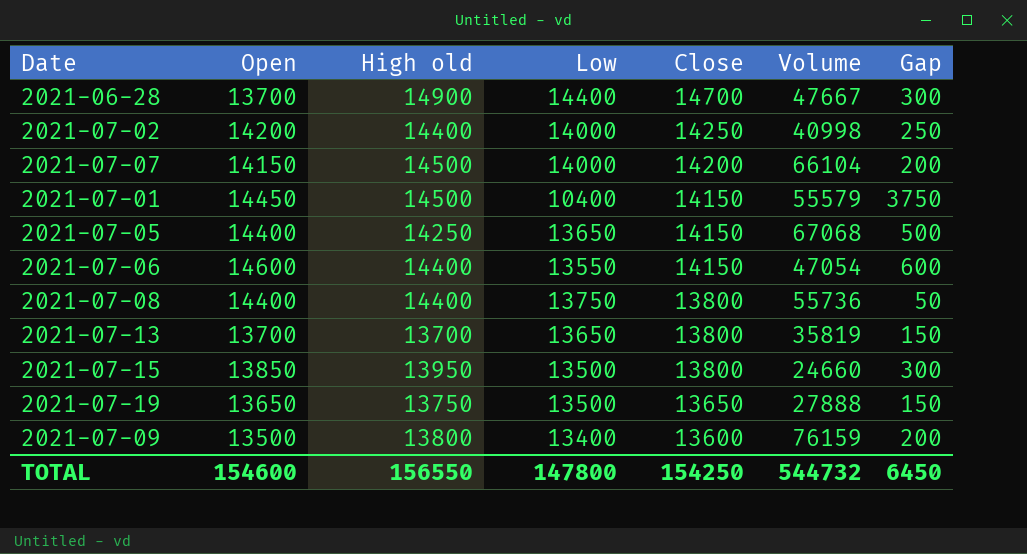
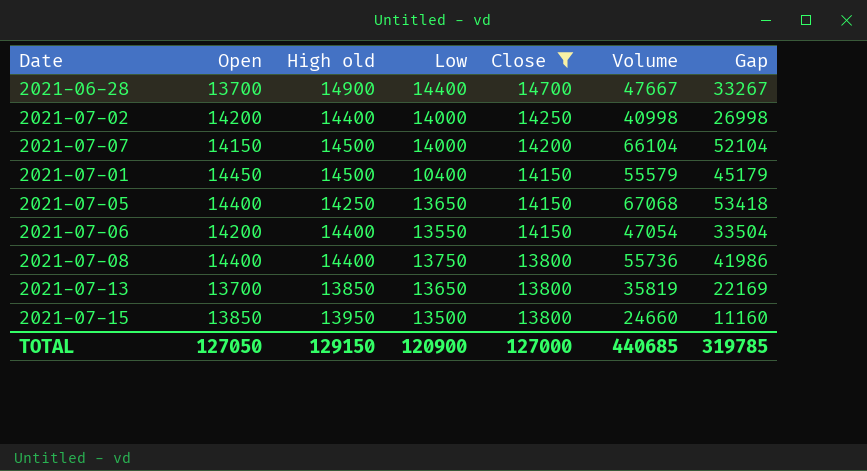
filter: none -> Close >= 13800
column Gap | formula: [Close] - [Low] -> [Volume] - [Low]
2021-07-06 | Open: 14600 -> 14200
2021-07-13 | High old: 13700 -> 13850
TOTAL | Open: 154600 -> 127050
TOTAL | High old: 156550 -> 129150
TOTAL | Low: 147800 -> 120900
TOTAL | Close: 154250 -> 127000
TOTAL | Volume: 544732 -> 440685
TOTAL | Gap: 6450 -> 319785

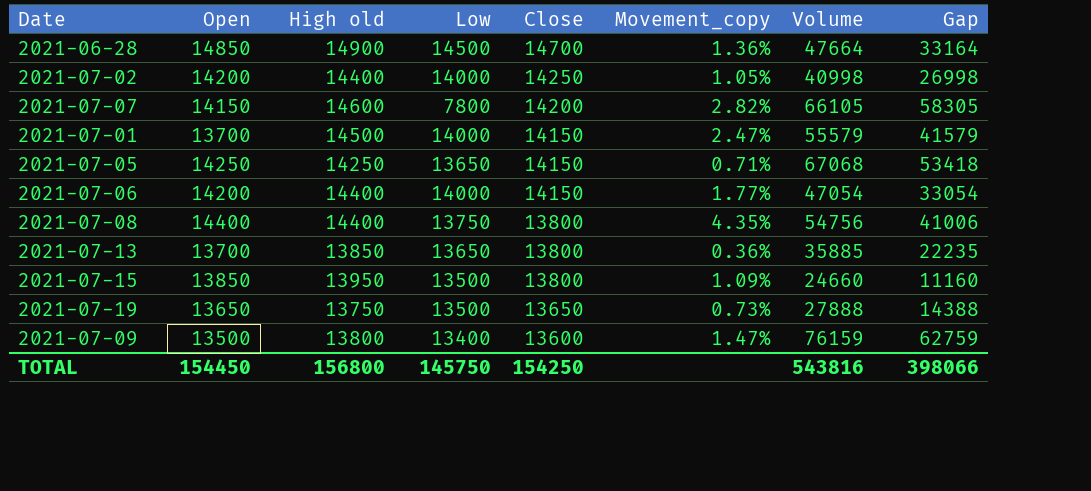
filter: Close >= 13800 -> none
column Movement_copy | formula: none -> ([High old] - [Close]) / [Close]
2021-06-28 | Open: 13700 -> 14850
2021-06-28 | Low: 14400 -> 14500
2021-06-28 | Volume: 47667 -> 47664
2021-06-28 | Gap: 33267 -> 33164
2021-07-07 | High old: 14500 -> 14600
2021-07-07 | Low: 14000 -> 7800
2021-07-07 | Volume: 66104 -> 66105
2021-07-07 | Gap: 52104 -> 58305
2021-07-01 | Open: 14450 -> 13700
2021-07-01 | Low: 10400 -> 14000
2021-07-01 | Gap: 45179 -> 41579
2021-07-05 | Open: 14400 -> 14250
2021-07-06 | Low: 13550 -> 14000
2021-07-06 | Gap: 33504 -> 33054
2021-07-08 | Volume: 55736 -> 54756
2021-07-08 | Gap: 41986 -> 41006
2021-07-13 | Volume: 35819 -> 35885
2021-07-13 | Gap: 22169 -> 22235
TOTAL | Open: 127050 -> 154450
TOTAL | High old: 129150 -> 156800
TOTAL | Low: 120900 -> 145750
TOTAL | Close: 127000 -> 154250
TOTAL | Volume: 440685 -> 543816
TOTAL | Gap: 319785 -> 398066

